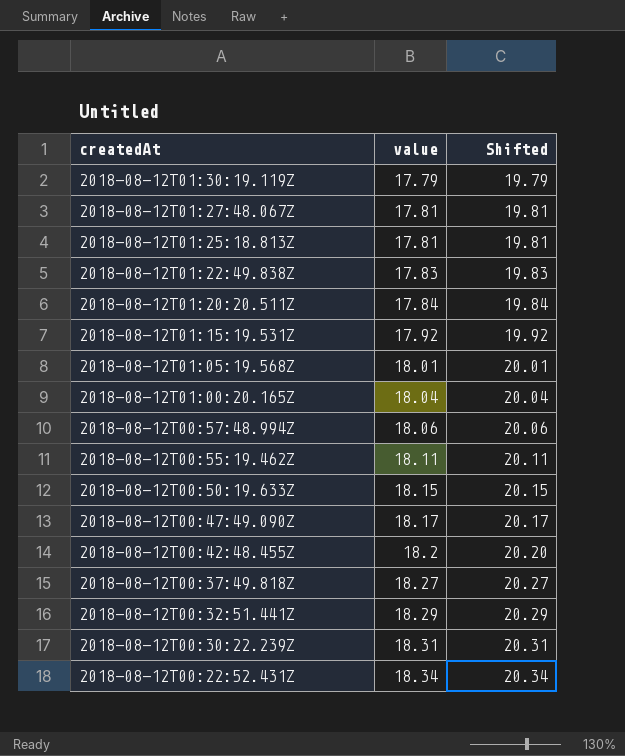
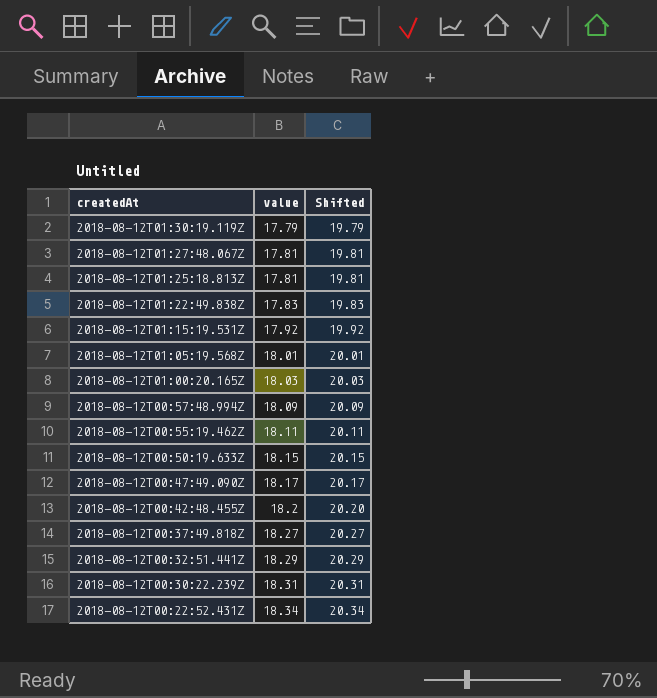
row 2018-08-12T01:20:20.511Z: 17.84 | 19.84 -> none
2018-08-12T01:00:20.165Z | value: 18.04 -> 18.03
2018-08-12T01:00:20.165Z | Shifted: 20.04 -> 20.03
2018-08-12T00:57:48.994Z | value: 18.06 -> 18.09
2018-08-12T00:57:48.994Z | Shifted: 20.06 -> 20.09

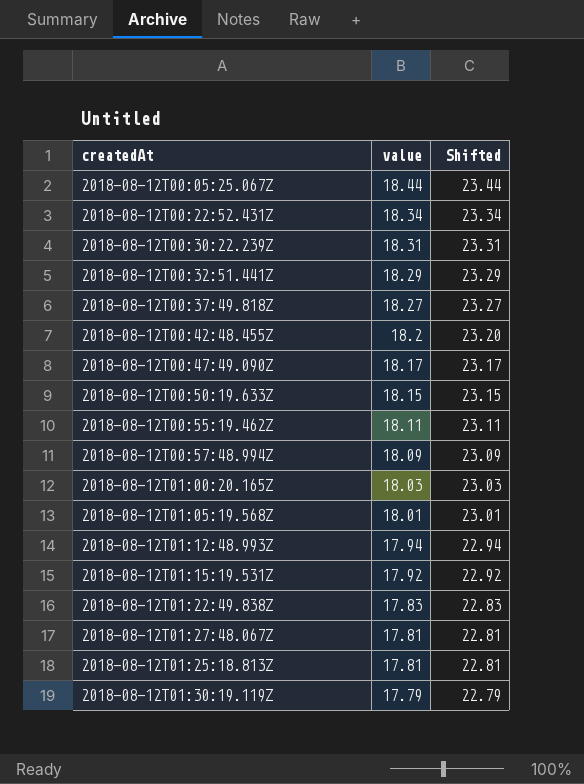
row order: createdAt descending -> value descending
column Shifted | formula: [value] + 2 -> [value] + 5
row 2018-08-12T00:05:25.067Z: none -> 18.44 | 23.44
row 2018-08-12T01:12:48.993Z: none -> 17.94 | 22.94

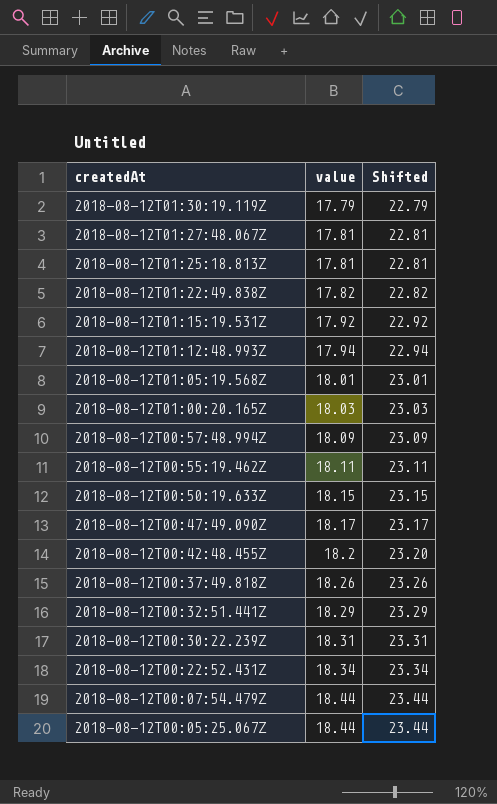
row order: value descending -> createdAt descending
2018-08-12T01:22:49.838Z | value: 17.83 -> 17.82
2018-08-12T01:22:49.838Z | Shifted: 22.83 -> 22.82
2018-08-12T00:37:49.818Z | value: 18.27 -> 18.26
2018-08-12T00:37:49.818Z | Shifted: 23.27 -> 23.26
row 2018-08-12T00:07:54.479Z: none -> 18.44 | 23.44

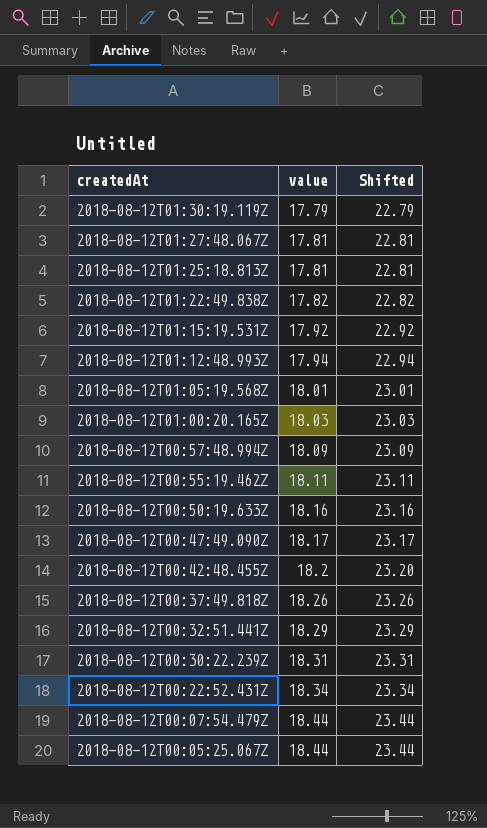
2018-08-12T00:50:19.633Z | value: 18.15 -> 18.16
2018-08-12T00:50:19.633Z | Shifted: 23.15 -> 23.16

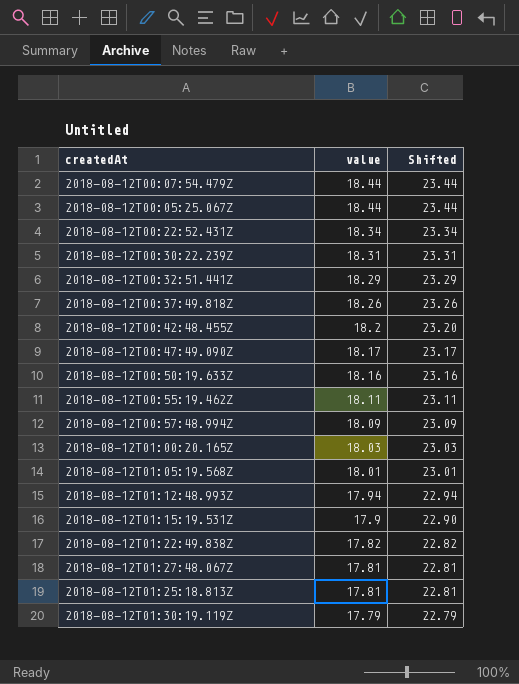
row order: createdAt descending -> value descending
2018-08-12T01:15:19.531Z | value: 17.92 -> 17.9
2018-08-12T01:15:19.531Z | Shifted: 22.92 -> 22.90

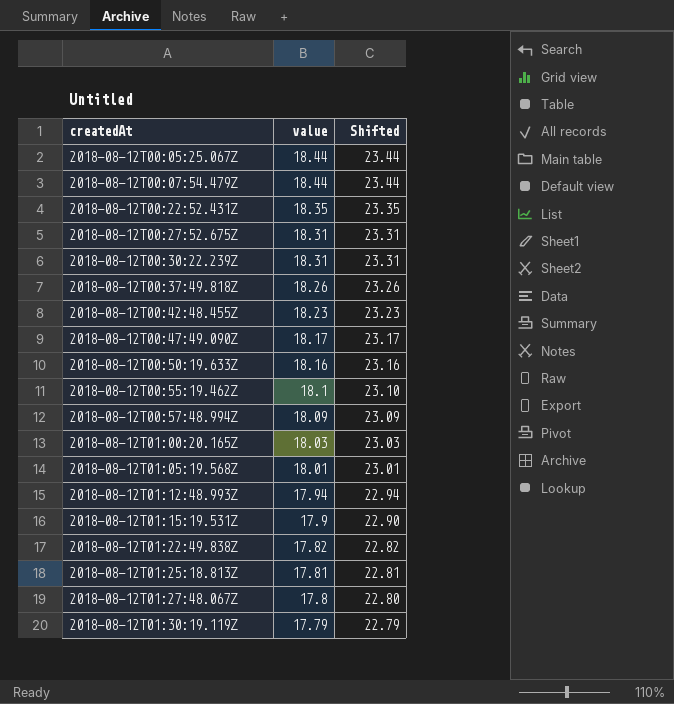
row order: value descending -> createdAt ascending
row 2018-08-12T00:32:51.441Z: 18.29 | 23.29 -> none
2018-08-12T00:22:52.431Z | value: 18.34 -> 18.35
2018-08-12T00:22:52.431Z | Shifted: 23.34 -> 23.35
row 2018-08-12T00:27:52.675Z: none -> 18.31 | 23.31
2018-08-12T00:42:48.455Z | value: 18.2 -> 18.23
2018-08-12T00:42:48.455Z | Shifted: 23.20 -> 23.23
2018-08-12T00:55:19.462Z | value: 18.11 -> 18.1
2018-08-12T00:55:19.462Z | Shifted: 23.11 -> 23.10
2018-08-12T01:27:48.067Z | value: 17.81 -> 17.8
2018-08-12T01:27:48.067Z | Shifted: 22.81 -> 22.80

